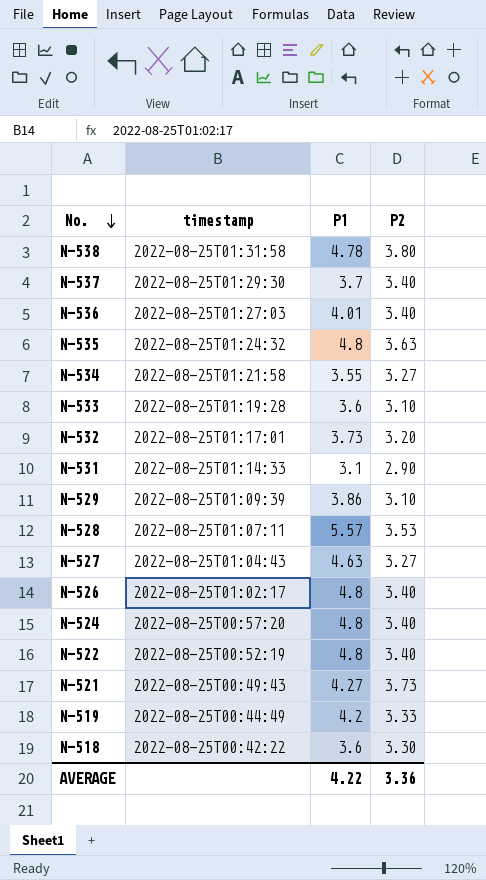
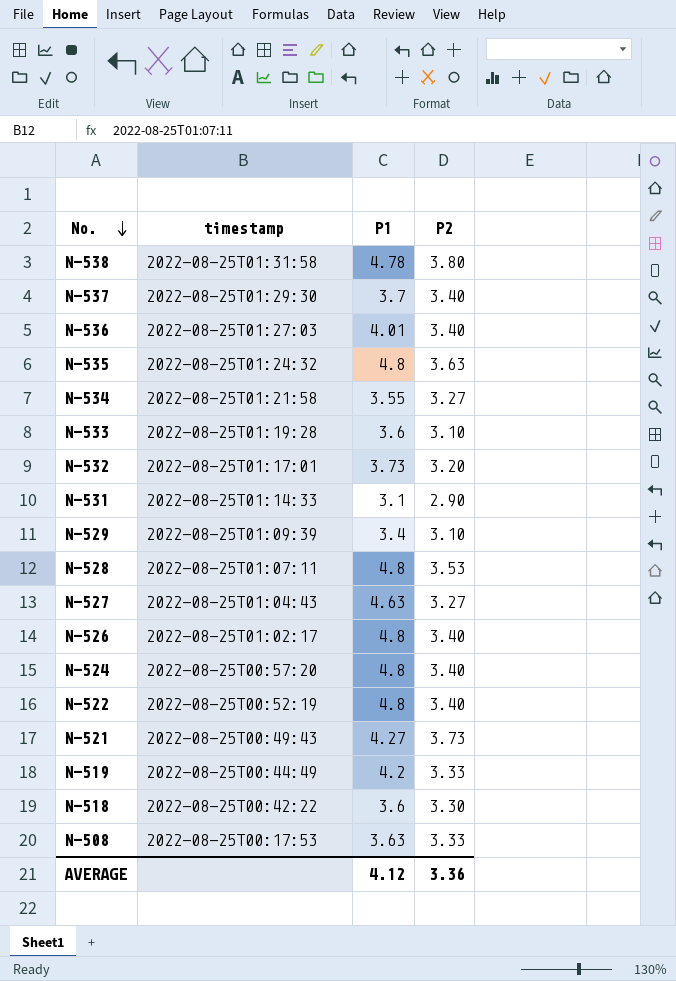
N-529 | P1: 3.86 -> 3.4
N-528 | P1: 5.57 -> 4.8
row N-508: none -> 2022-08-25T00:17:53 | 3.63 | 3.33
AVERAGE | P1: 4.22 -> 4.12

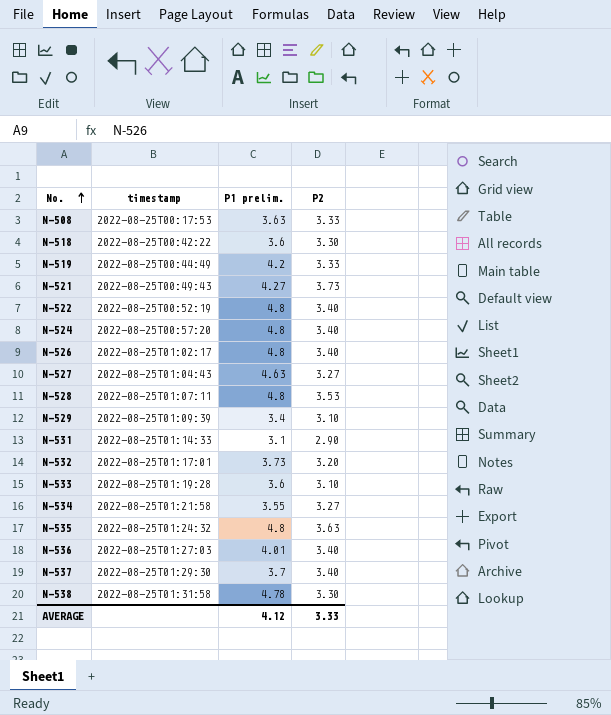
row order: No. descending -> No. ascending
column name: P1 -> P1 prelim.
N-538 | P2: 3.80 -> 3.30
AVERAGE | P2: 3.36 -> 3.33

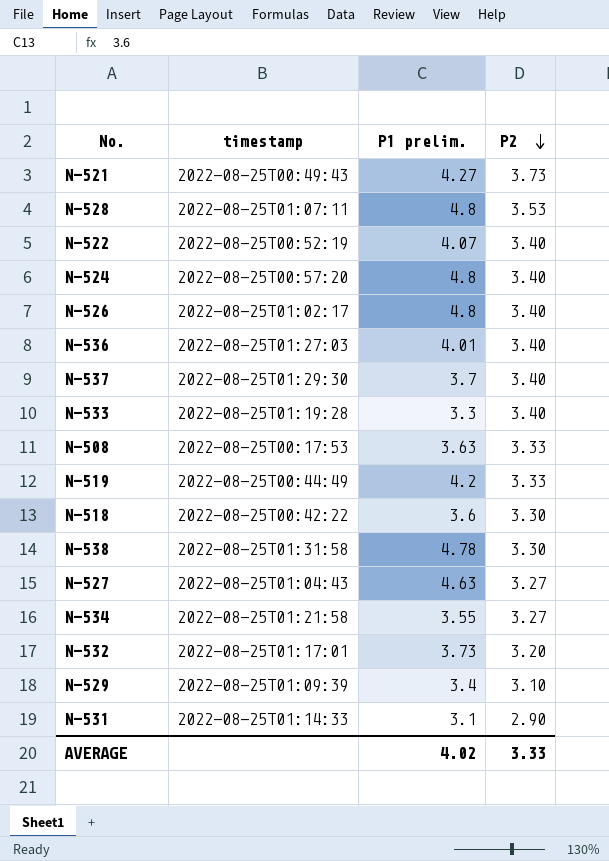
row order: No. ascending -> P2 descending
row N-535: 2022-08-25T01:24:32 | 4.8 | 3.63 -> none
N-522 | P1 prelim.: 4.8 -> 4.07
N-533 | P1 prelim.: 3.6 -> 3.3
N-533 | P2: 3.10 -> 3.40
AVERAGE | P1 prelim.: 4.12 -> 4.02

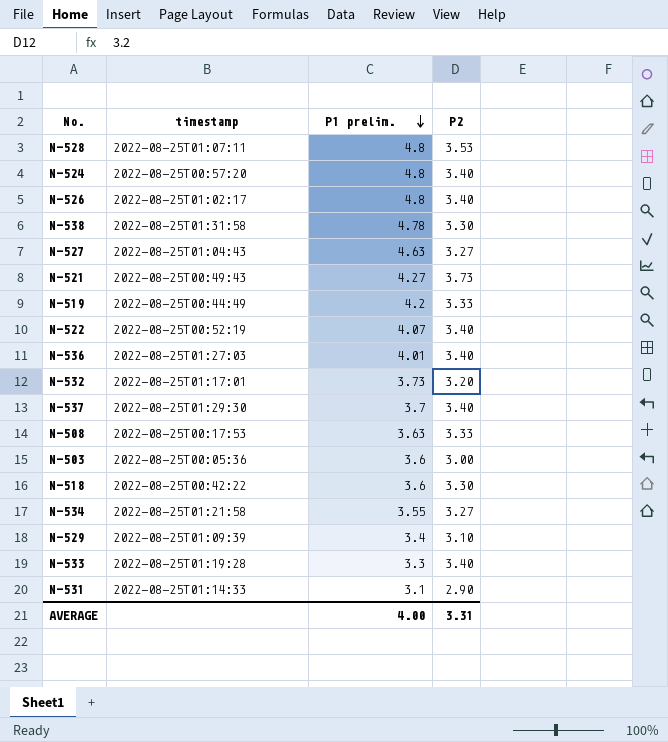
row order: P2 descending -> P1 prelim. descending
row N-503: none -> 2022-08-25T00:05:36 | 3.6 | 3.00
AVERAGE | P1 prelim.: 4.02 -> 4.00
AVERAGE | P2: 3.33 -> 3.31

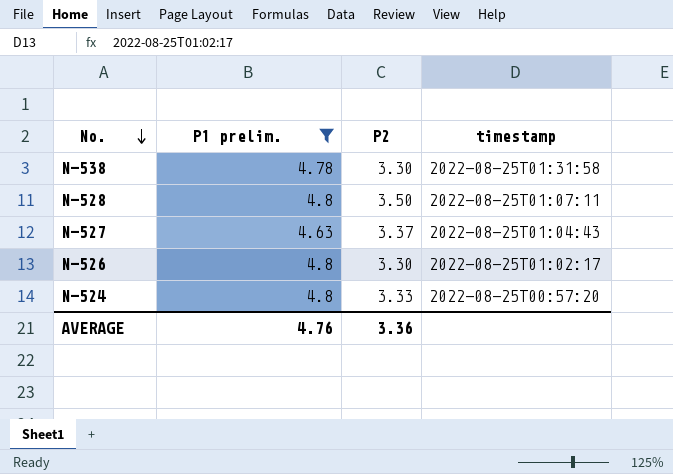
filter: none -> P1 prelim. >= 4.63
row order: P1 prelim. descending -> No. descending
column timestamp | position: 2 -> 4
N-528 | P2: 3.53 -> 3.50
N-527 | P2: 3.27 -> 3.37
N-526 | P2: 3.40 -> 3.30
N-524 | P2: 3.40 -> 3.33
AVERAGE | P1 prelim.: 4.00 -> 4.76
AVERAGE | P2: 3.31 -> 3.36

